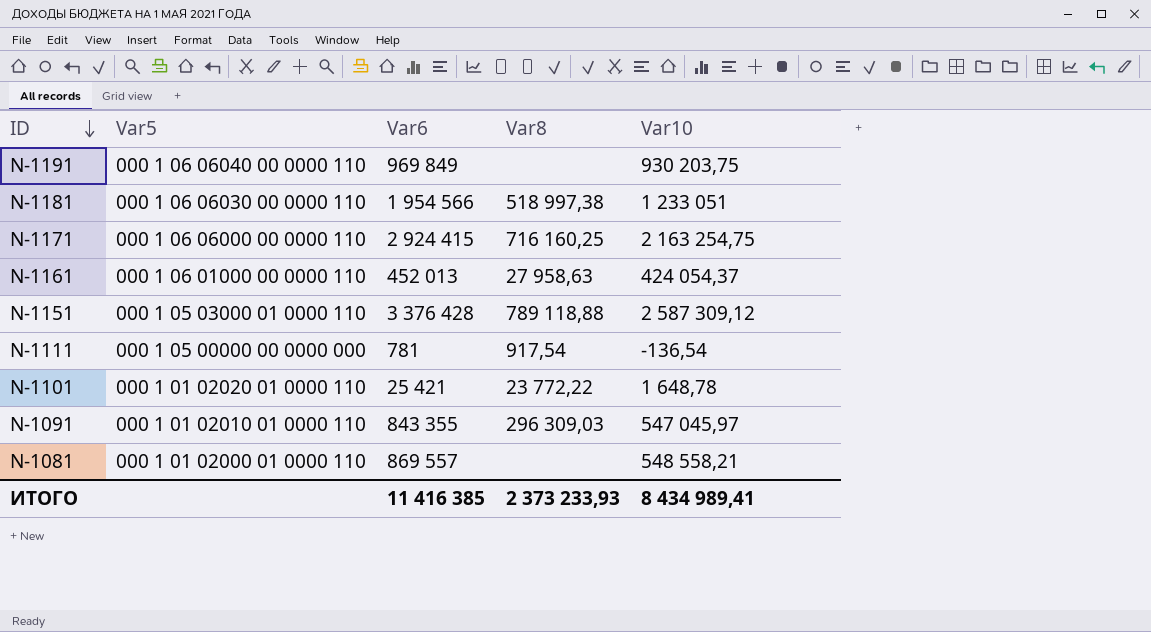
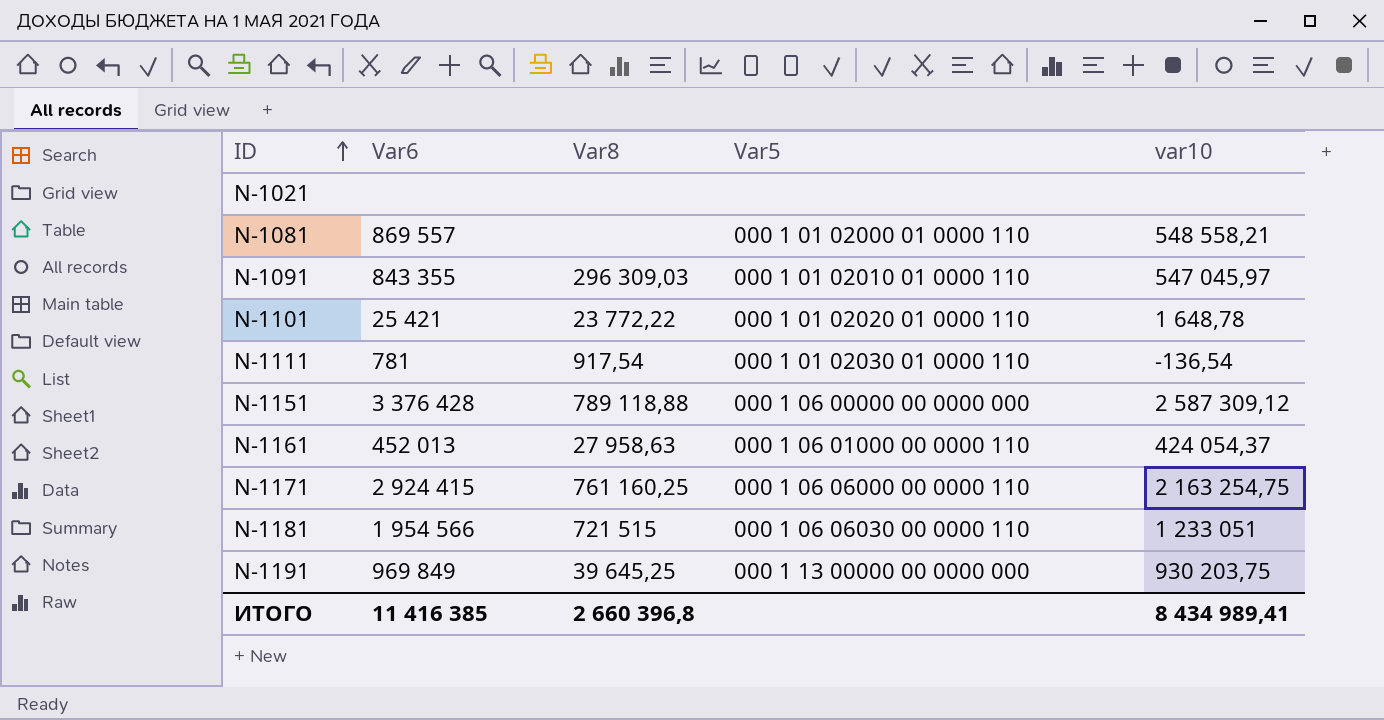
row order: ID descending -> ID ascending
column Var5 | position: 2 -> 4
column name: Var10 -> var10
row N-1021: none -> none | none | none | none
N-1111 | Var5: 000 1 05 00000 00 0000 000 -> 000 1 01 02030 01 0000 110
N-1151 | Var5: 000 1 05 03000 01 0000 110 -> 000 1 06 00000 00 0000 000
N-1171 | Var8: 716 160,25 -> 761 160,25
N-1181 | Var8: 518 997,38 -> 721 515
N-1191 | Var8: none -> 39 645,25
N-1191 | Var5: 000 1 06 06040 00 0000 110 -> 000 1 13 00000 00 0000 000
ИТОГО | Var8: 2 373 233,93 -> 2 660 396,8

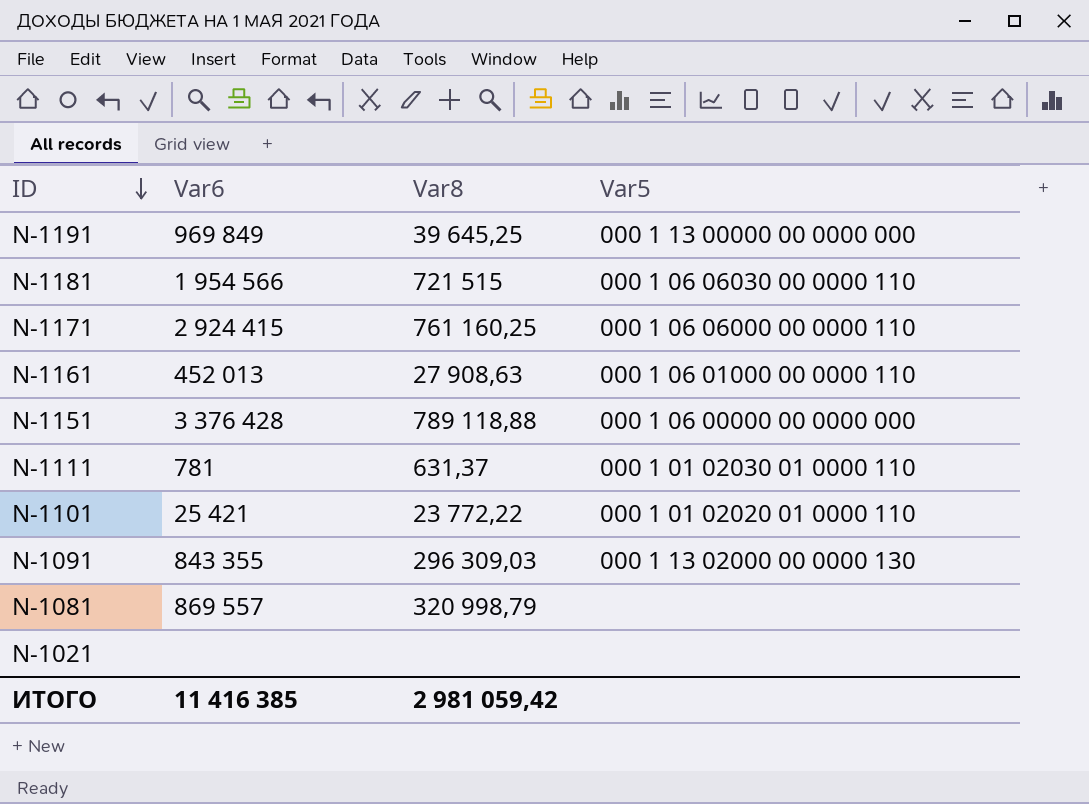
row order: ID ascending -> ID descending
column var10 | position: 5 -> none
N-1161 | Var8: 27 958,63 -> 27 908,63
N-1111 | Var8: 917,54 -> 631,37
N-1091 | Var5: 000 1 01 02010 01 0000 110 -> 000 1 13 02000 00 0000 130
N-1081 | Var8: none -> 320 998,79
N-1081 | Var5: 000 1 01 02000 01 0000 110 -> none
ИТОГО | Var8: 2 660 396,8 -> 2 981 059,42

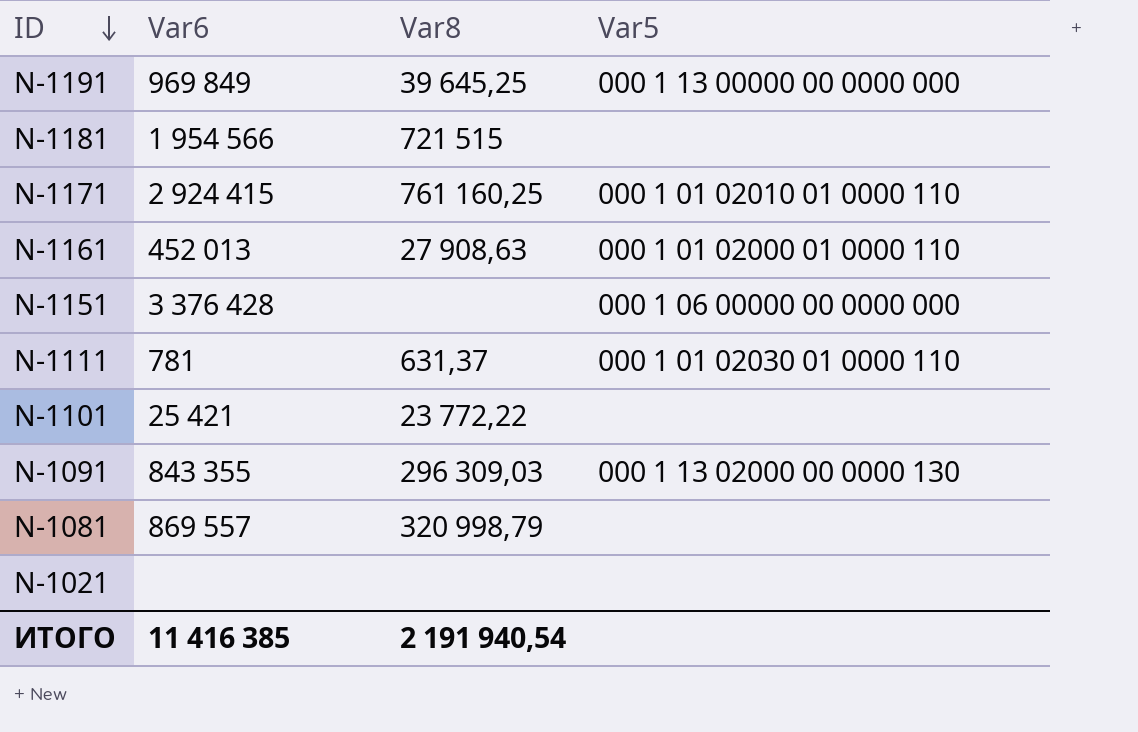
N-1181 | Var5: 000 1 06 06030 00 0000 110 -> none
N-1171 | Var5: 000 1 06 06000 00 0000 110 -> 000 1 01 02010 01 0000 110
N-1161 | Var5: 000 1 06 01000 00 0000 110 -> 000 1 01 02000 01 0000 110
N-1151 | Var8: 789 118,88 -> none
N-1101 | Var5: 000 1 01 02020 01 0000 110 -> none
ИТОГО | Var8: 2 981 059,42 -> 2 191 940,54

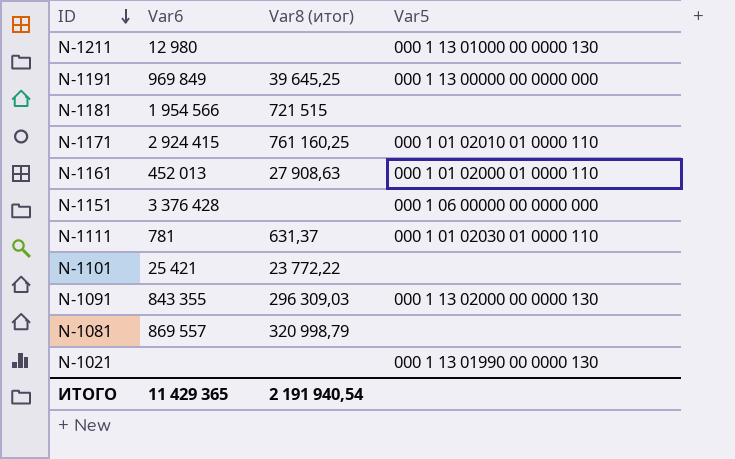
column name: Var8 -> Var8 (итог)
row N-1211: none -> 12 980 | none | 000 1 13 01000 00 0000 130
N-1021 | Var5: none -> 000 1 13 01990 00 0000 130
ИТОГО | Var6: 11 416 385 -> 11 429 365

